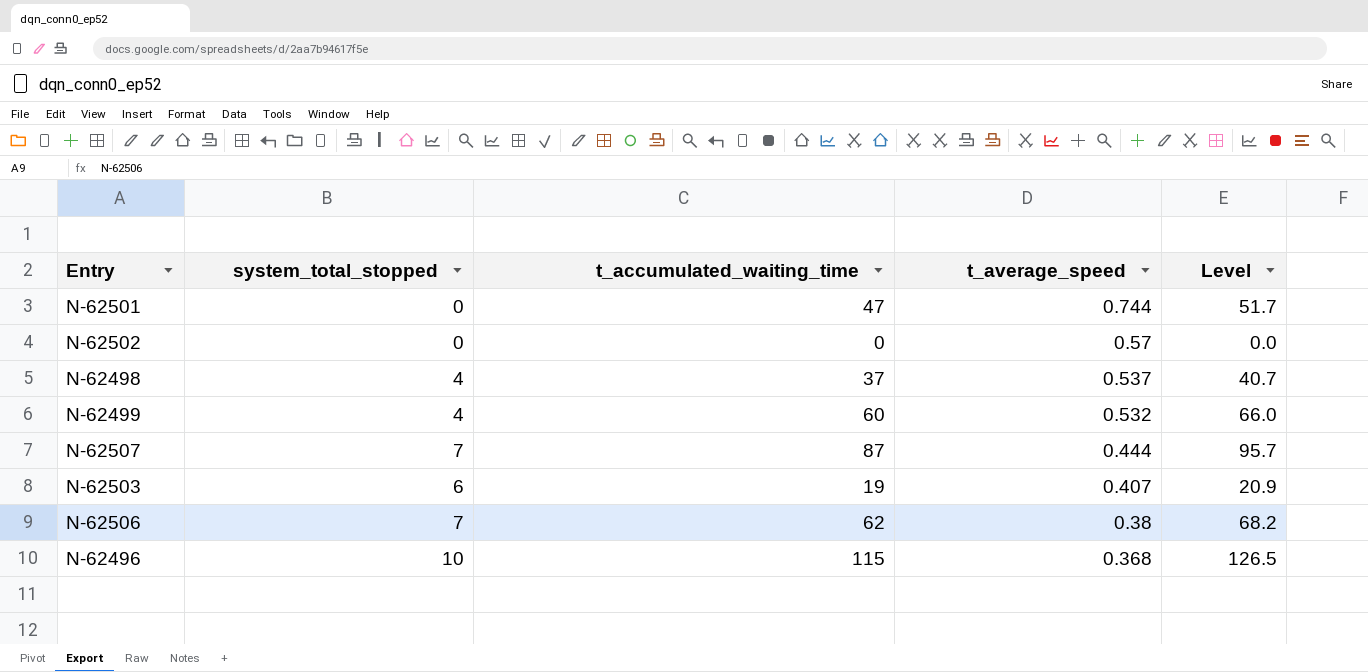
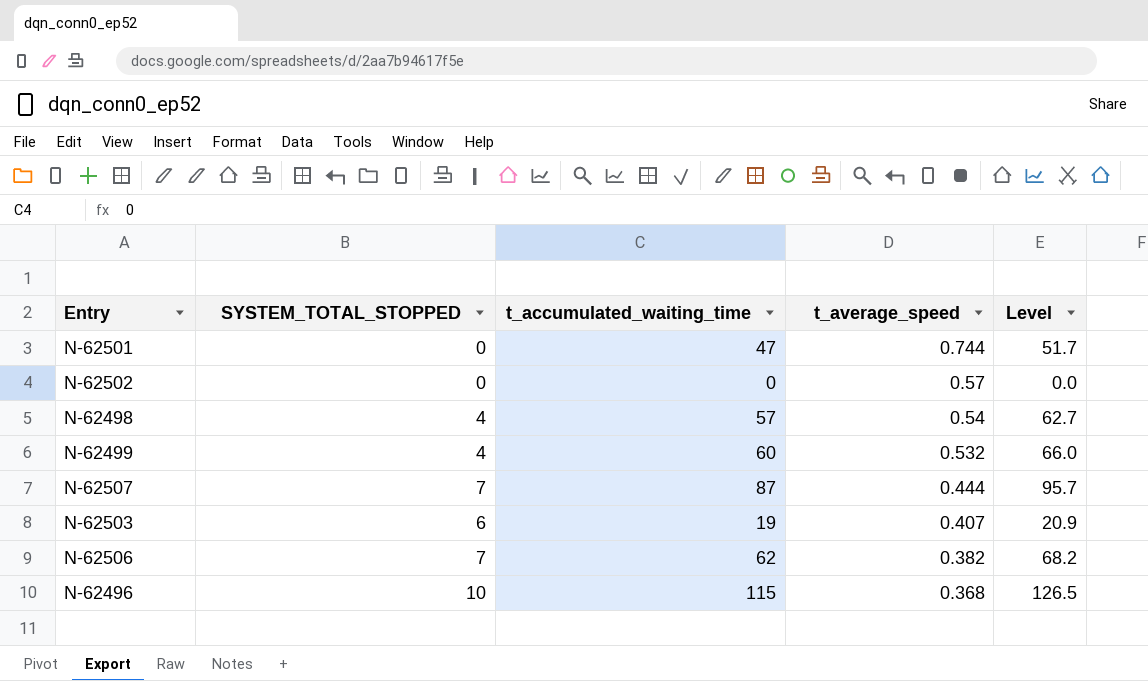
column name: system_total_stopped -> SYSTEM_TOTAL_STOPPED
N-62498 | t_accumulated_waiting_time: 37 -> 57
N-62498 | t_average_speed: 0.537 -> 0.54
N-62498 | Level: 40.7 -> 62.7
N-62506 | t_average_speed: 0.38 -> 0.382

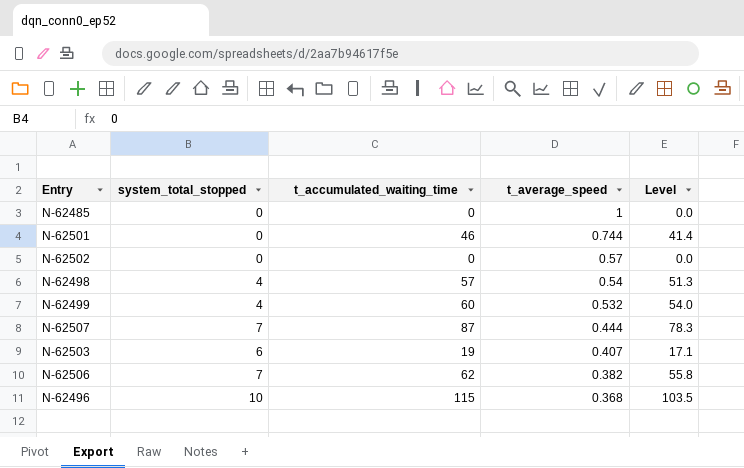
column name: SYSTEM_TOTAL_STOPPED -> system_total_stopped
column Level | formula: [t_accumulated_waiting_time] * 1.1 -> [t_accumulated_waiting_time] * 0.9
row N-62485: none -> 0 | 0 | 1 | 0.0
N-62501 | t_accumulated_waiting_time: 47 -> 46

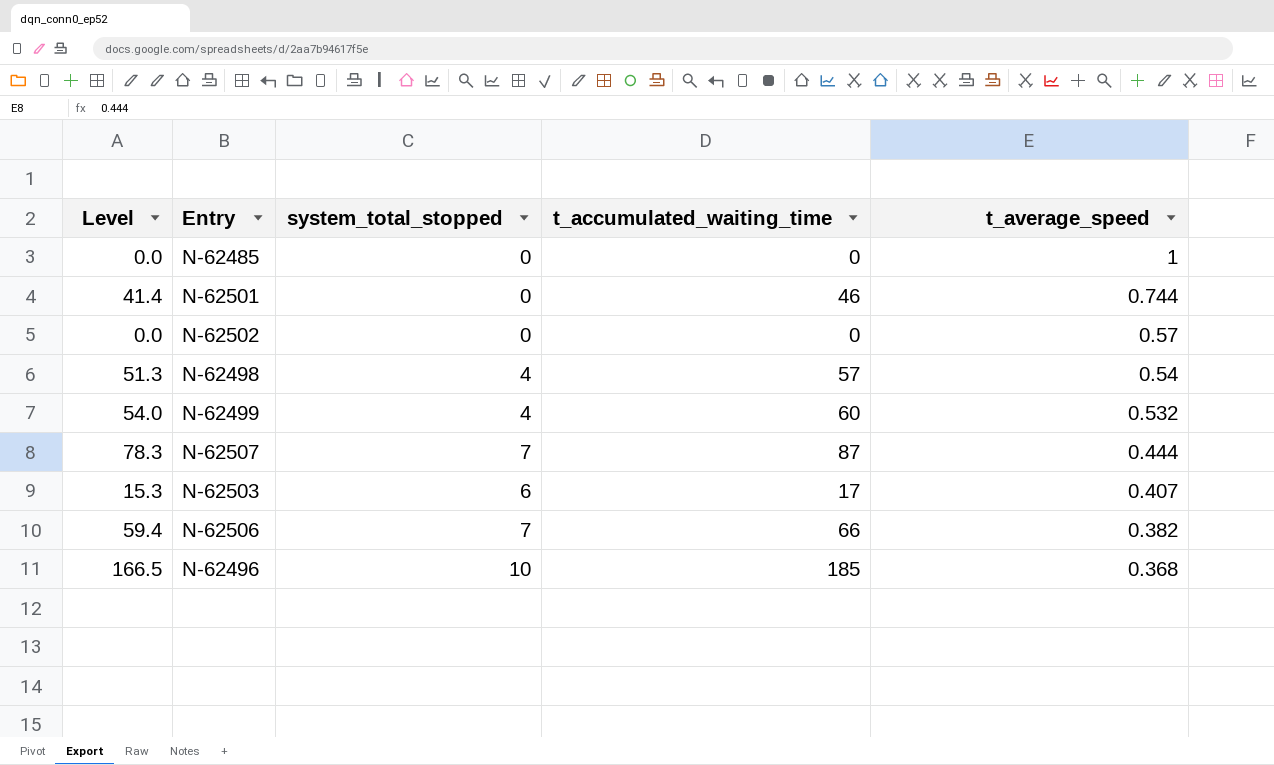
column Level | position: 5 -> 1
N-62503 | Level: 17.1 -> 15.3
N-62503 | t_accumulated_waiting_time: 19 -> 17
N-62506 | Level: 55.8 -> 59.4
N-62506 | t_accumulated_waiting_time: 62 -> 66
N-62496 | Level: 103.5 -> 166.5
N-62496 | t_accumulated_waiting_time: 115 -> 185

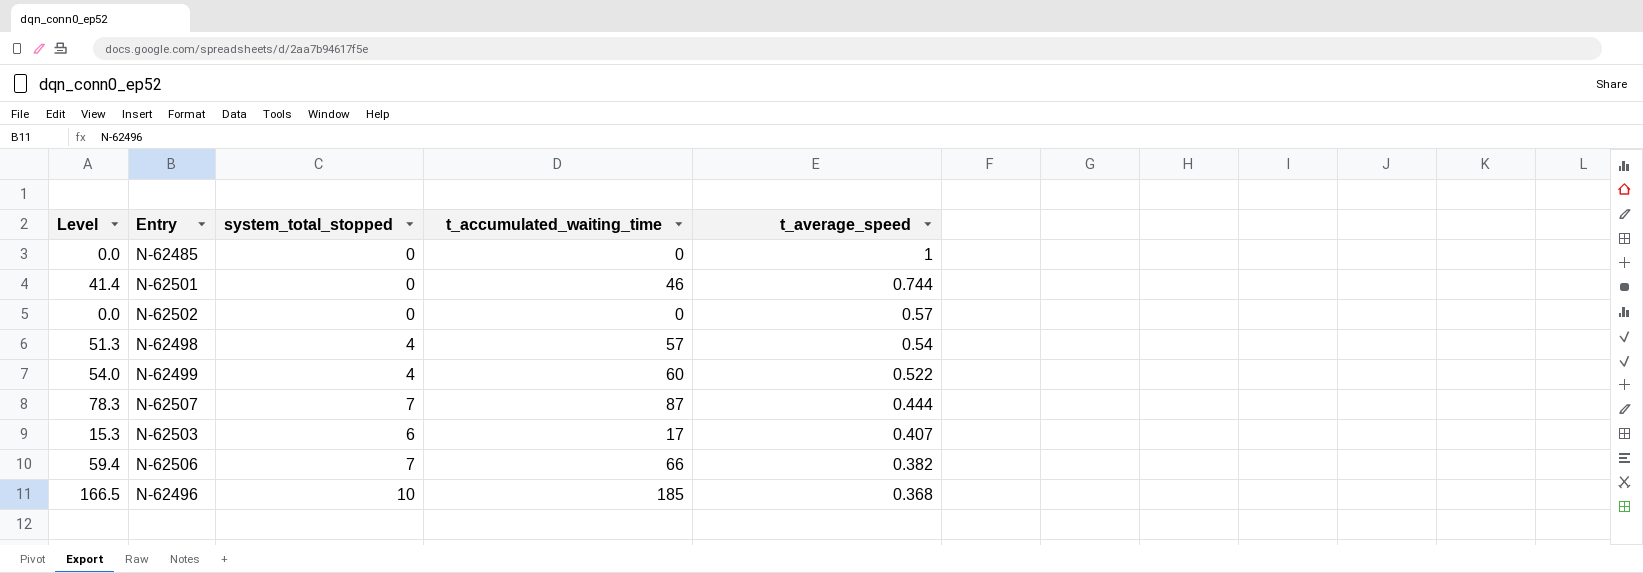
N-62499 | t_average_speed: 0.532 -> 0.522

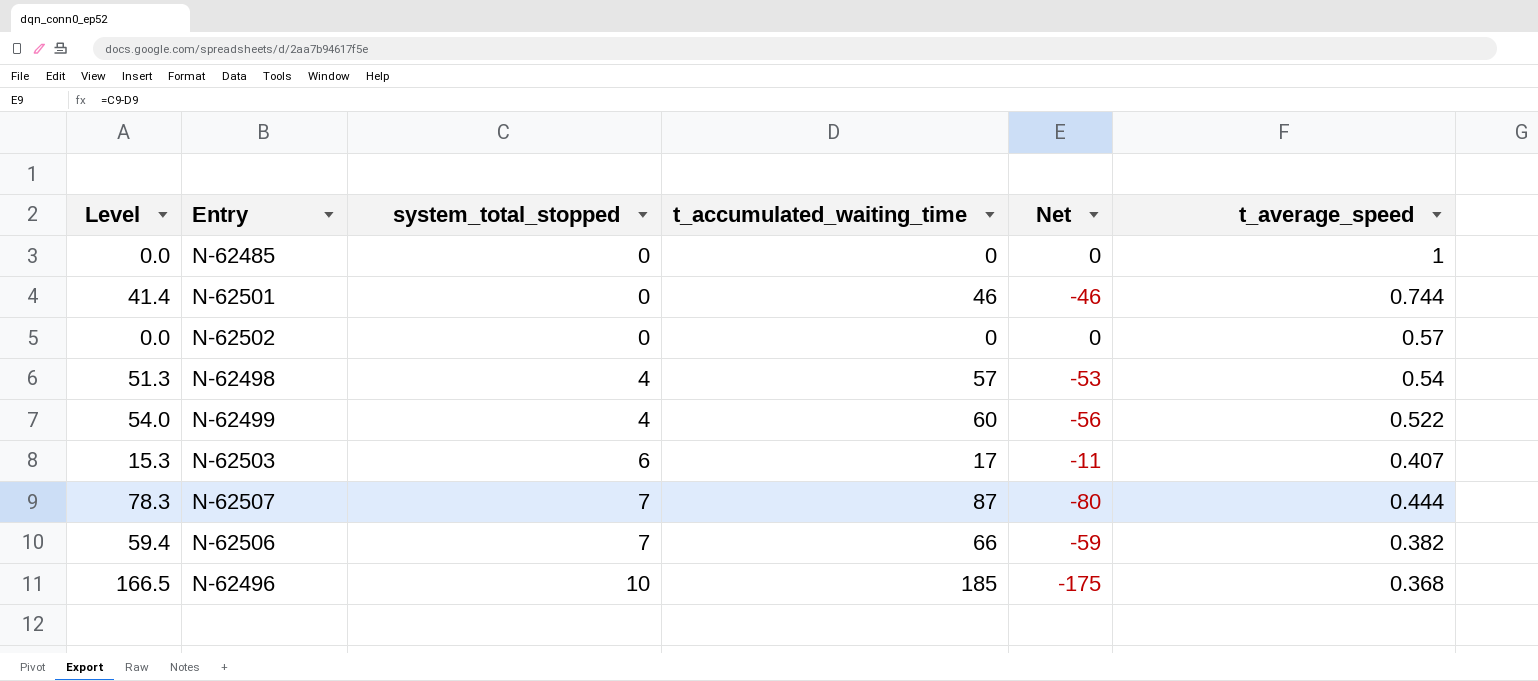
row order: t_average_speed descending -> system_total_stopped ascending
column Net | formula: none -> [system_total_stopped] - [t_accumulated_waiting_time]

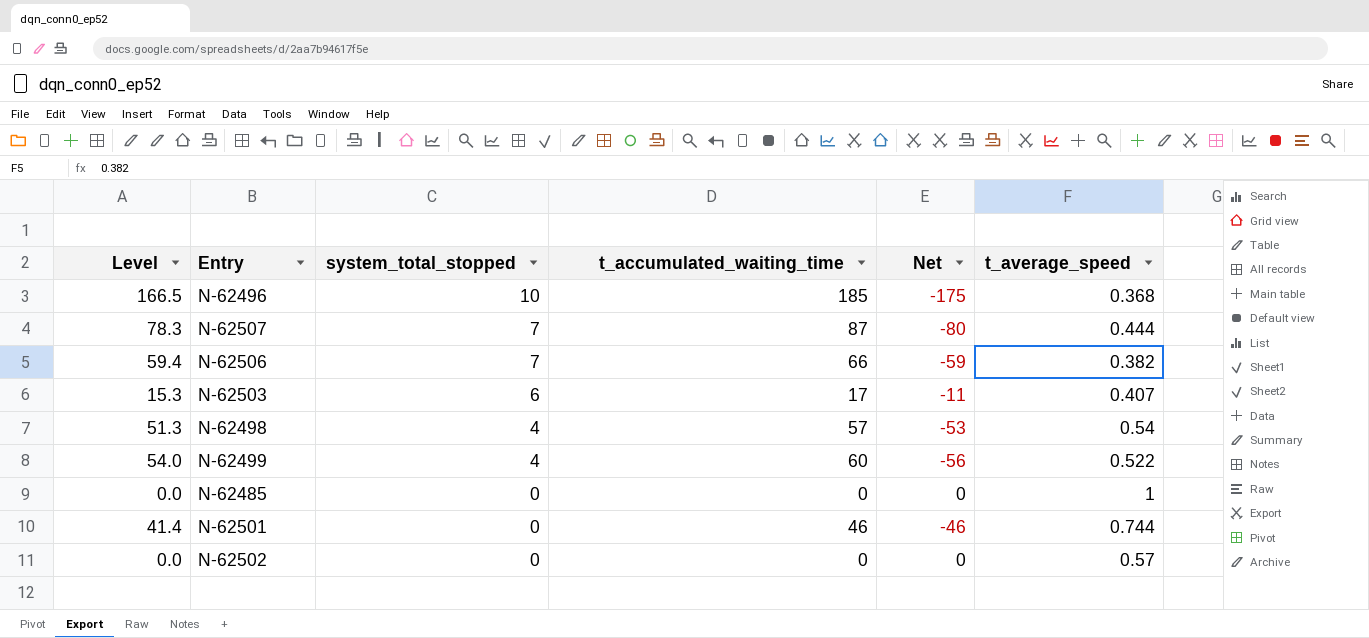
row order: system_total_stopped ascending -> system_total_stopped descending

